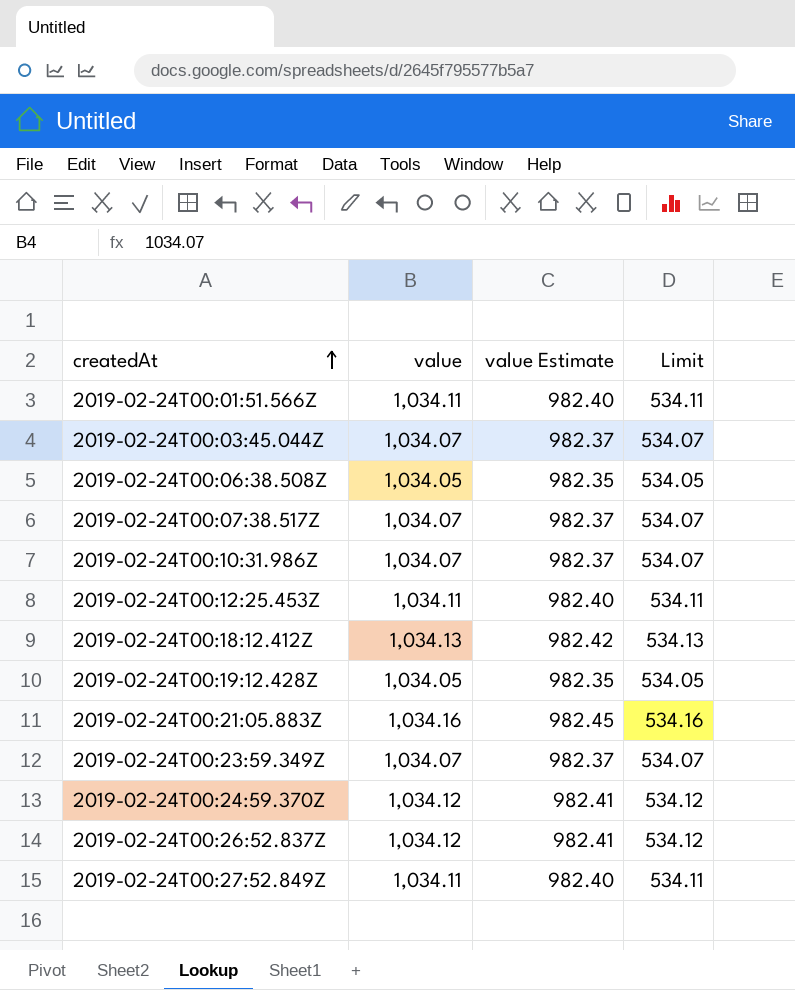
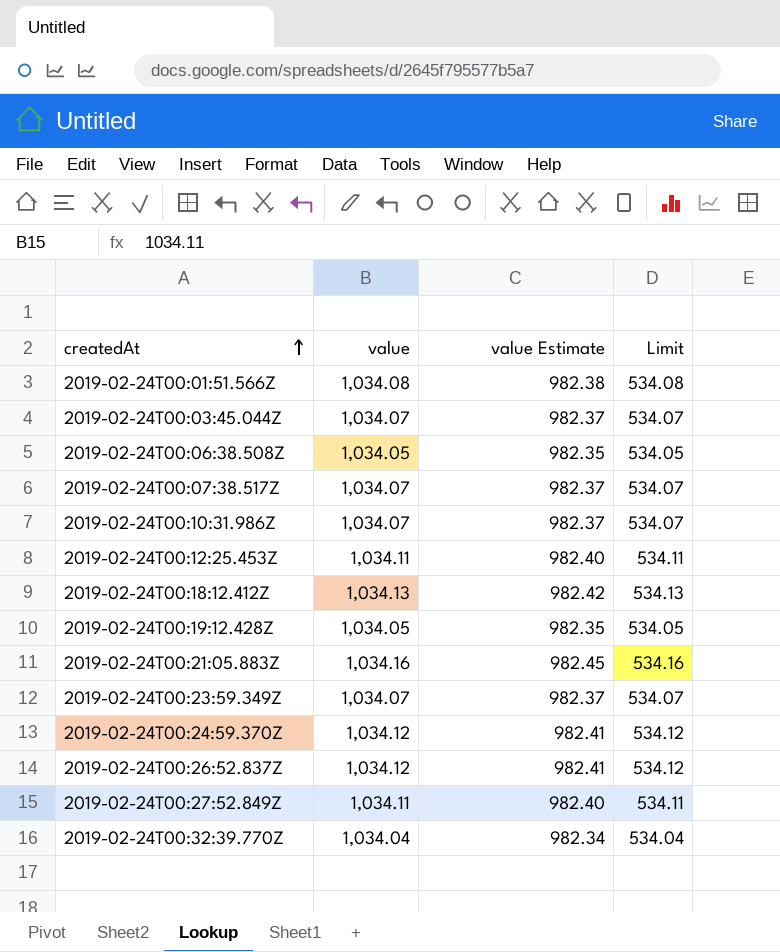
2019-02-24T00:01:51.566Z | value: 1,034.11 -> 1,034.08
2019-02-24T00:01:51.566Z | value Estimate: 982.40 -> 982.38
2019-02-24T00:01:51.566Z | Limit: 534.11 -> 534.08
row 2019-02-24T00:32:39.770Z: none -> 1,034.04 | 982.34 | 534.04

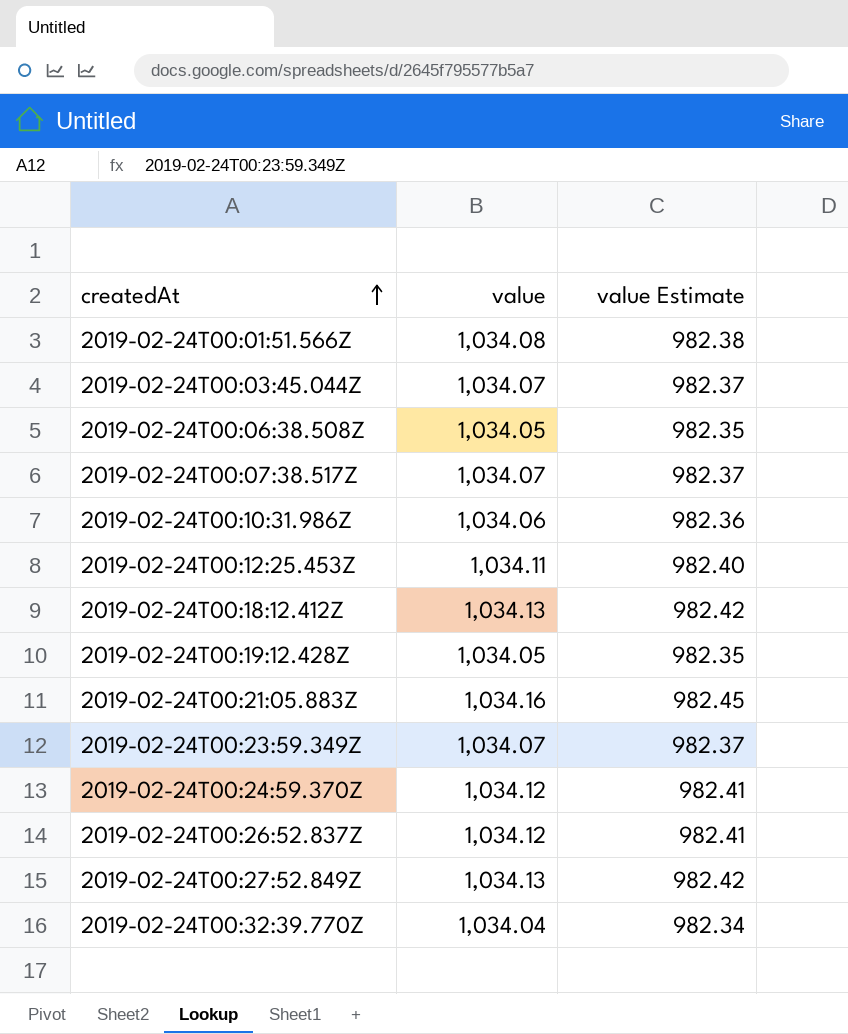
column Limit | formula: [value] - 500 -> none
2019-02-24T00:10:31.986Z | value: 1,034.07 -> 1,034.06
2019-02-24T00:10:31.986Z | value Estimate: 982.37 -> 982.36
2019-02-24T00:27:52.849Z | value: 1,034.11 -> 1,034.13
2019-02-24T00:27:52.849Z | value Estimate: 982.40 -> 982.42

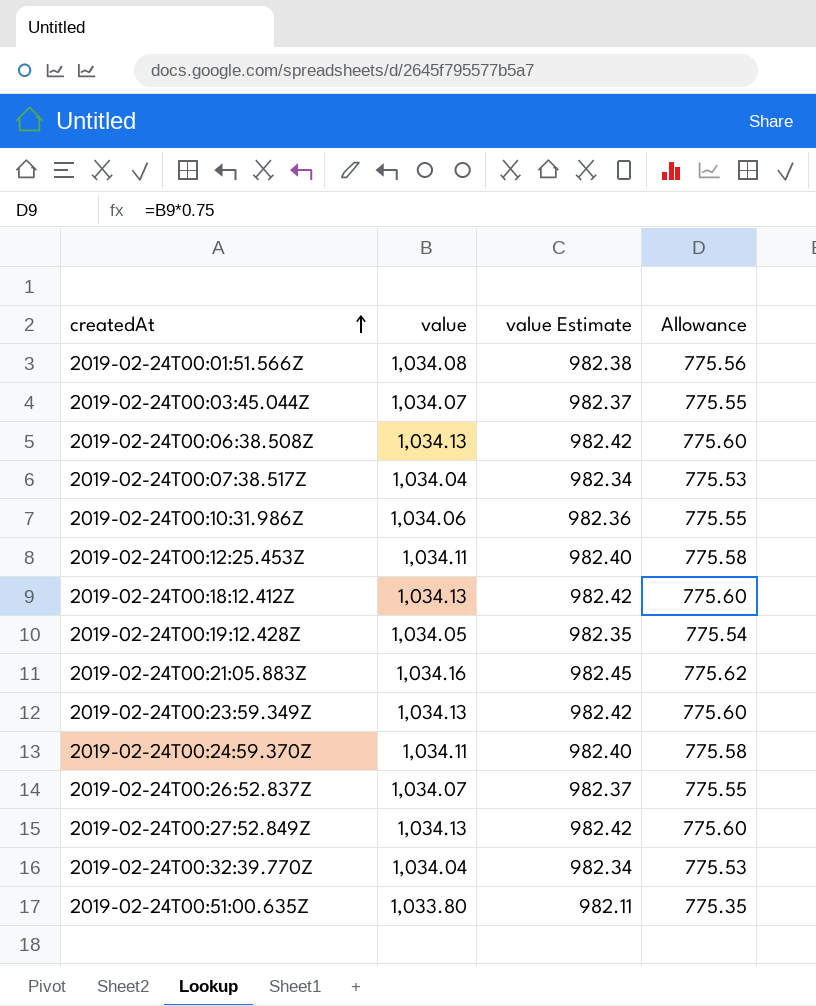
column Allowance | formula: none -> [value] * 0.75
2019-02-24T00:06:38.508Z | value: 1,034.05 -> 1,034.13
2019-02-24T00:06:38.508Z | value Estimate: 982.35 -> 982.42
2019-02-24T00:07:38.517Z | value: 1,034.07 -> 1,034.04
2019-02-24T00:07:38.517Z | value Estimate: 982.37 -> 982.34
2019-02-24T00:23:59.349Z | value: 1,034.07 -> 1,034.13
2019-02-24T00:23:59.349Z | value Estimate: 982.37 -> 982.42
2019-02-24T00:24:59.370Z | value: 1,034.12 -> 1,034.11
2019-02-24T00:24:59.370Z | value Estimate: 982.41 -> 982.40
2019-02-24T00:26:52.837Z | value: 1,034.12 -> 1,034.07
2019-02-24T00:26:52.837Z | value Estimate: 982.41 -> 982.37
row 2019-02-24T00:51:00.635Z: none -> 1,033.80 | 982.11 | 775.35

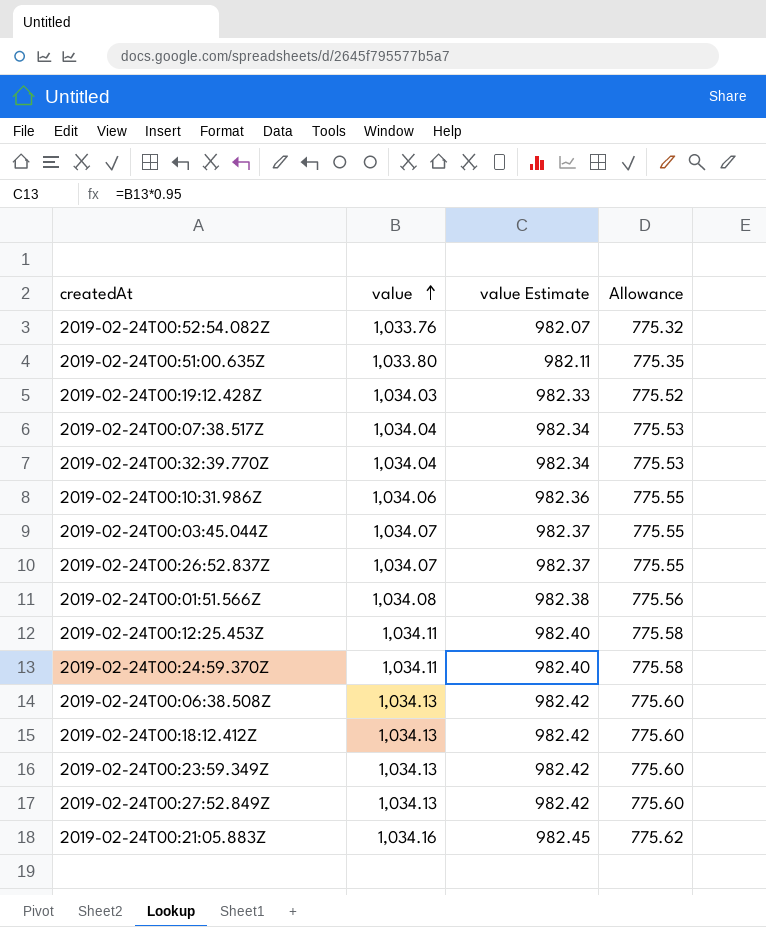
row order: createdAt ascending -> value ascending
row 2019-02-24T00:52:54.082Z: none -> 1,033.76 | 982.07 | 775.32
2019-02-24T00:19:12.428Z | value: 1,034.05 -> 1,034.03
2019-02-24T00:19:12.428Z | value Estimate: 982.35 -> 982.33
2019-02-24T00:19:12.428Z | Allowance: 775.54 -> 775.52

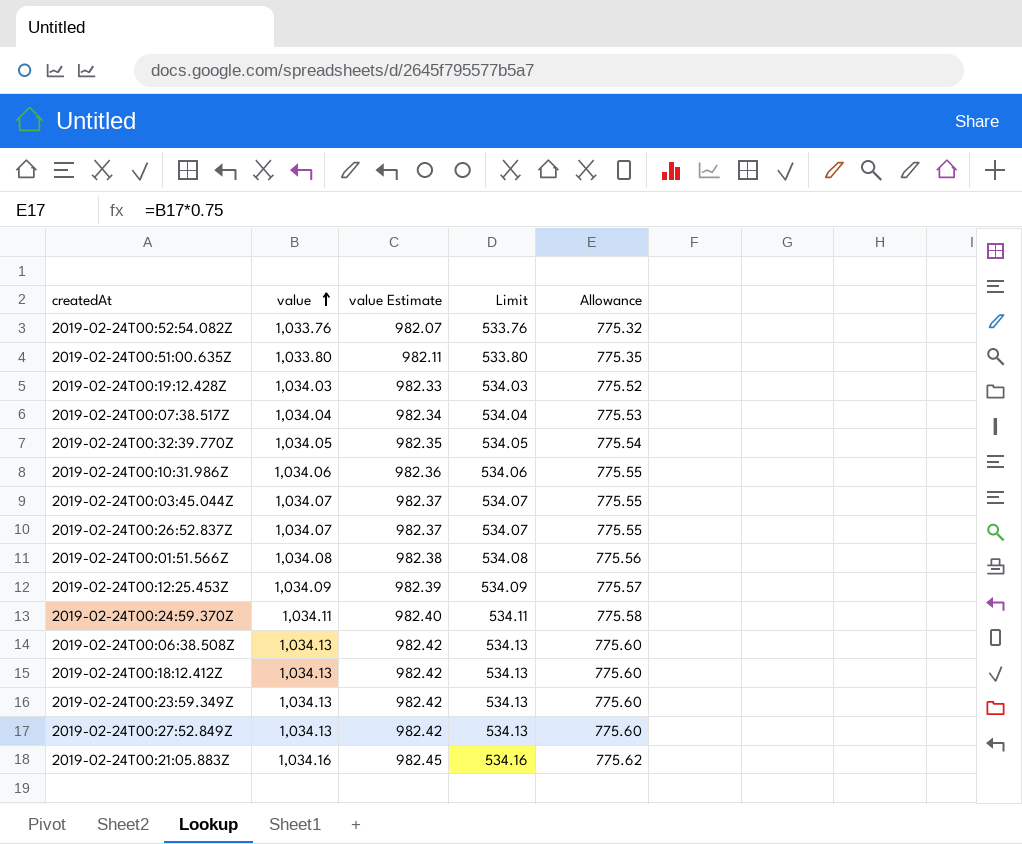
column Limit | formula: none -> [value] - 500
2019-02-24T00:32:39.770Z | value: 1,034.04 -> 1,034.05
2019-02-24T00:32:39.770Z | value Estimate: 982.34 -> 982.35
2019-02-24T00:32:39.770Z | Allowance: 775.53 -> 775.54
2019-02-24T00:12:25.453Z | value: 1,034.11 -> 1,034.09
2019-02-24T00:12:25.453Z | value Estimate: 982.40 -> 982.39
2019-02-24T00:12:25.453Z | Allowance: 775.58 -> 775.57

